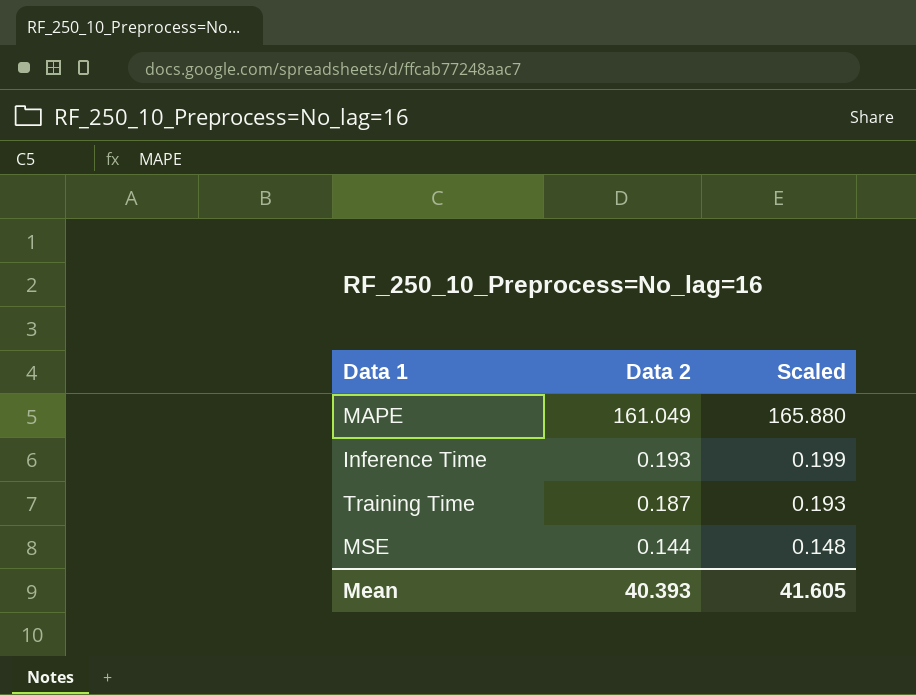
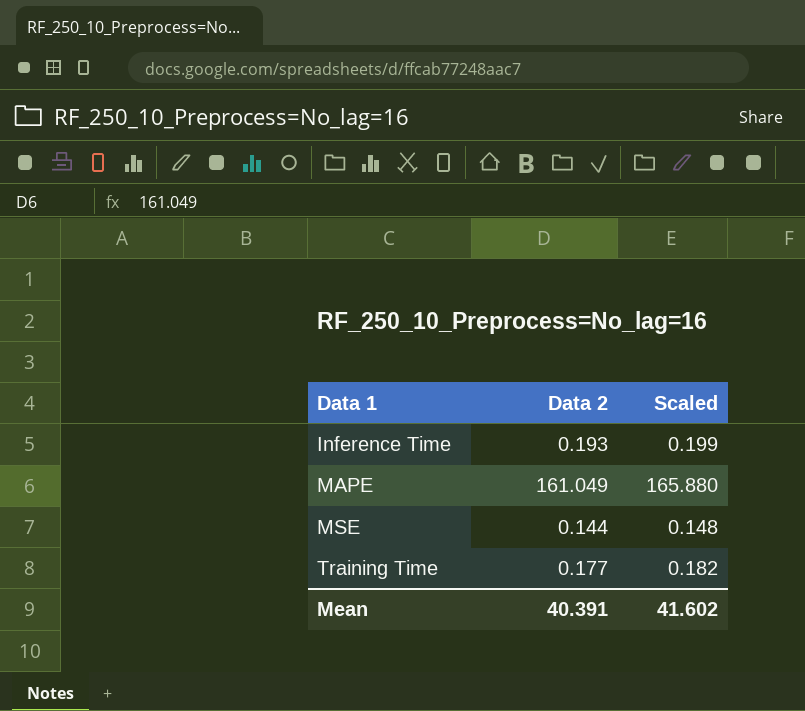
row order: Data 2 descending -> Data 1 ascending
Training Time | Data 2: 0.187 -> 0.177
Training Time | Scaled: 0.193 -> 0.182
Mean | Data 2: 40.393 -> 40.391
Mean | Scaled: 41.605 -> 41.602

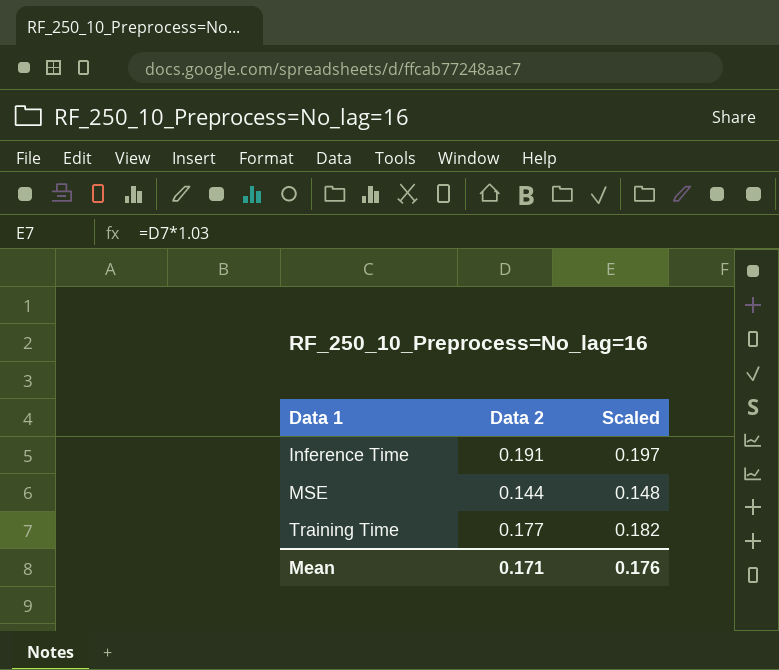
row MAPE: 161.049 | 165.880 -> none
Inference Time | Data 2: 0.193 -> 0.191
Inference Time | Scaled: 0.199 -> 0.197
Mean | Data 2: 40.391 -> 0.171
Mean | Scaled: 41.602 -> 0.176

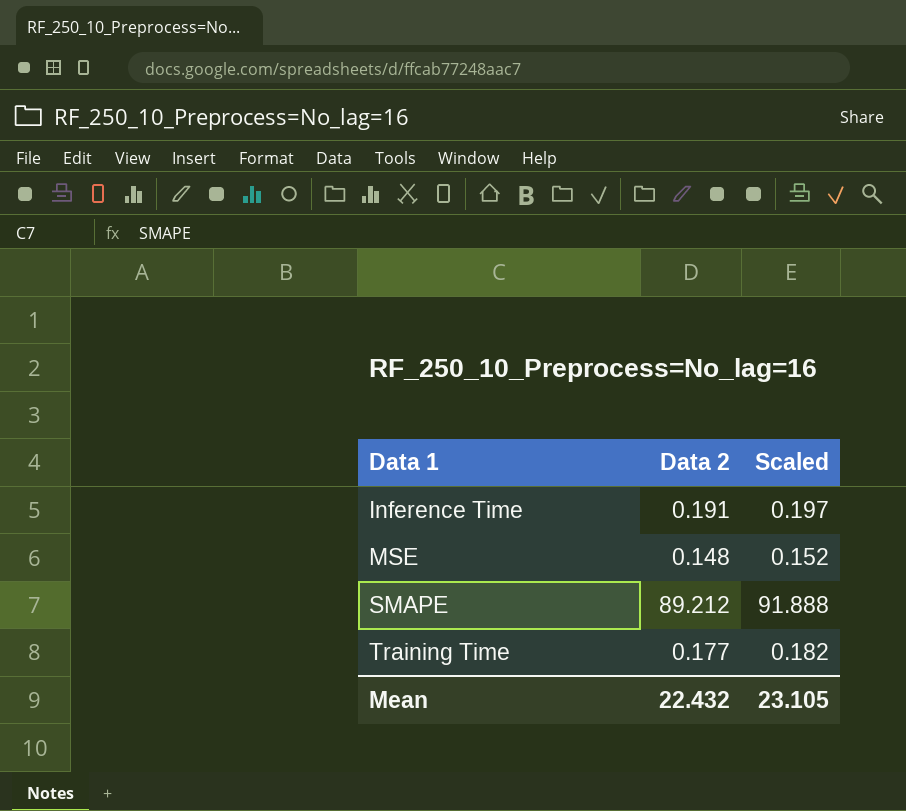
MSE | Data 2: 0.144 -> 0.148
MSE | Scaled: 0.148 -> 0.152
row SMAPE: none -> 89.212 | 91.888
Mean | Data 2: 0.171 -> 22.432
Mean | Scaled: 0.176 -> 23.105

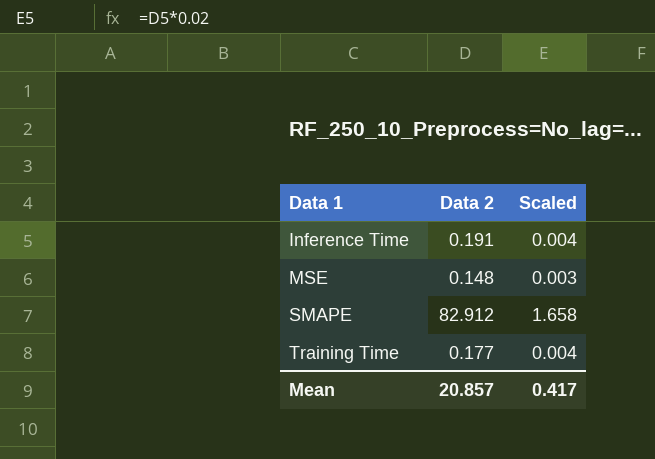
column Scaled | formula: [Data 2] * 1.03 -> [Data 2] * 0.02
SMAPE | Data 2: 89.212 -> 82.912
Mean | Data 2: 22.432 -> 20.857
Mean | Scaled: 23.105 -> 0.417

